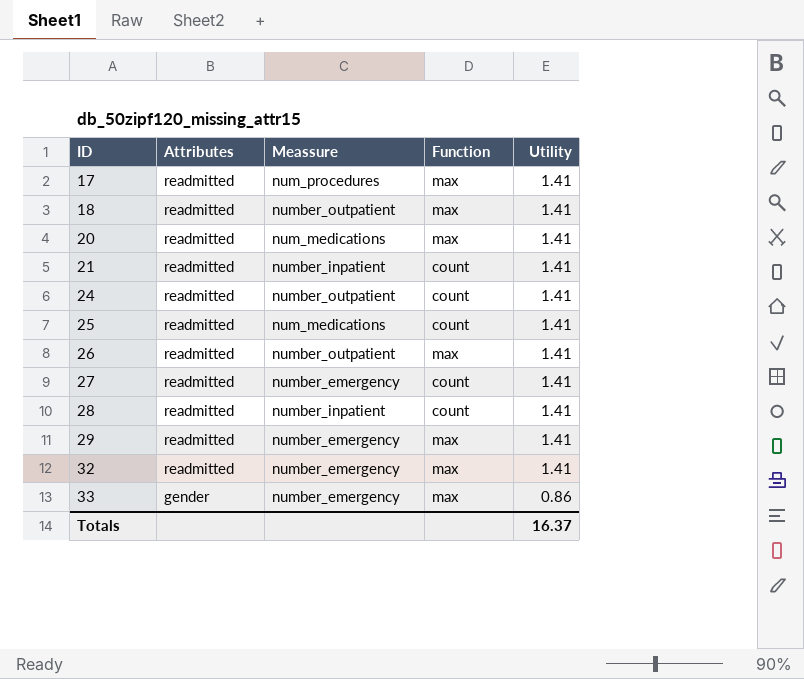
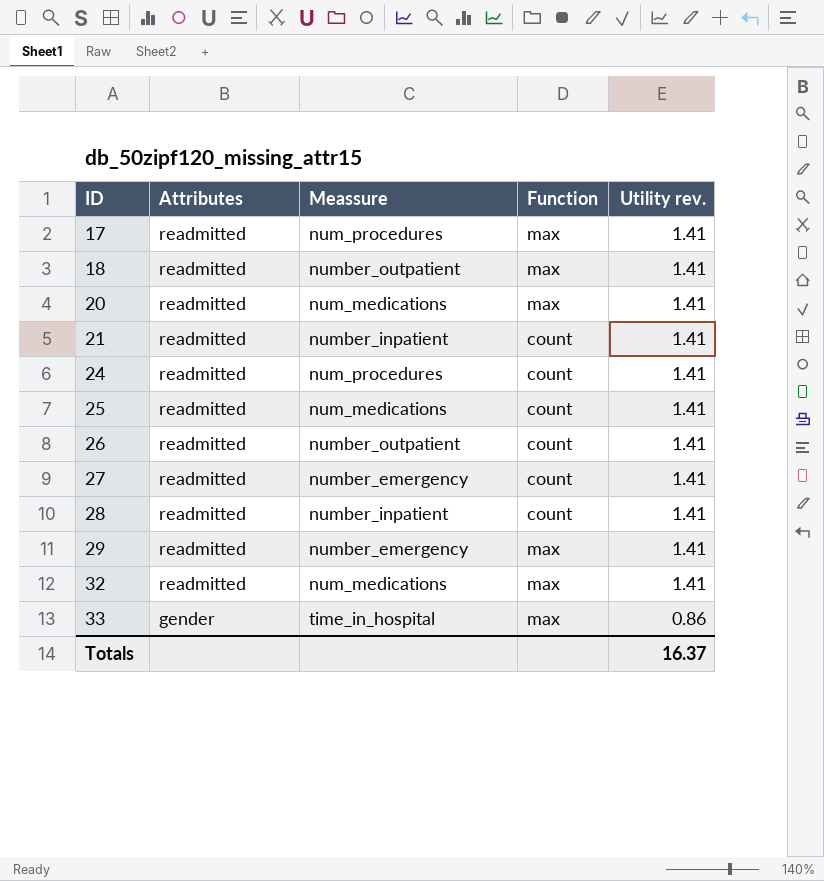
column name: Utility -> Utility rev.
24 | Meassure: number_outpatient -> num_procedures
26 | Function: max -> count
32 | Meassure: number_emergency -> num_medications
33 | Meassure: number_emergency -> time_in_hospital

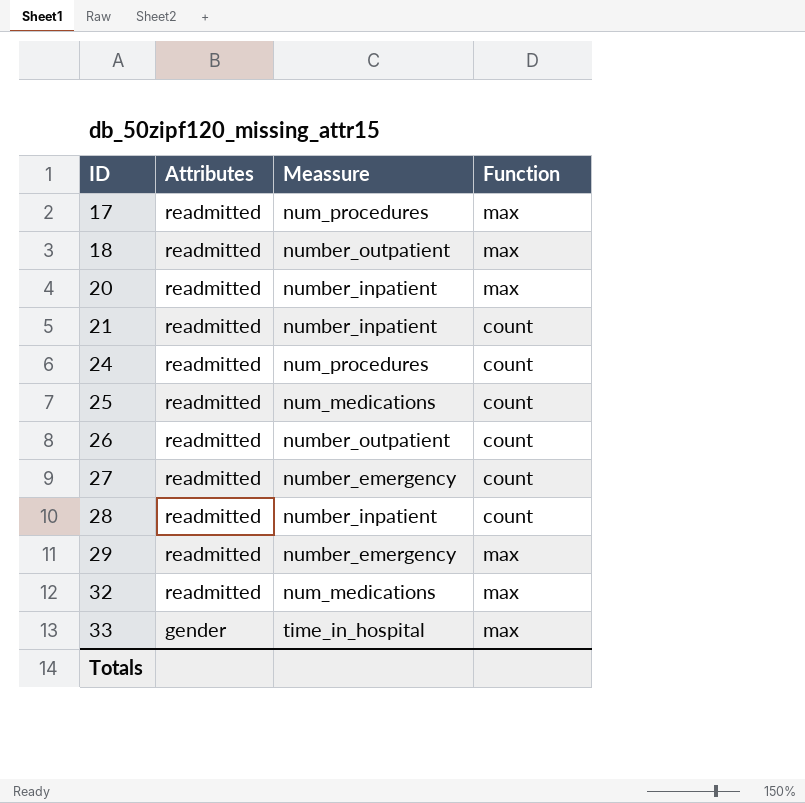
column Utility rev. | position: 5 -> none
20 | Meassure: num_medications -> number_inpatient

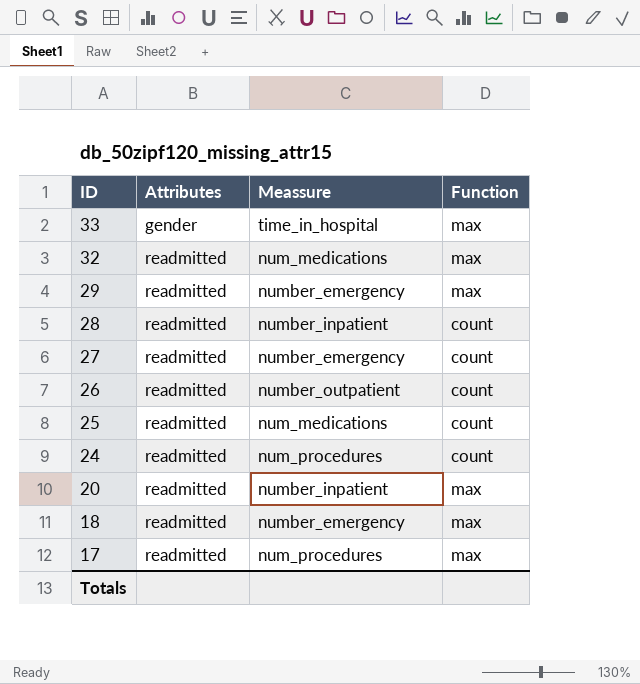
row order: ID ascending -> ID descending
row 21: readmitted | number_inpatient | count -> none
18 | Meassure: number_outpatient -> number_emergency

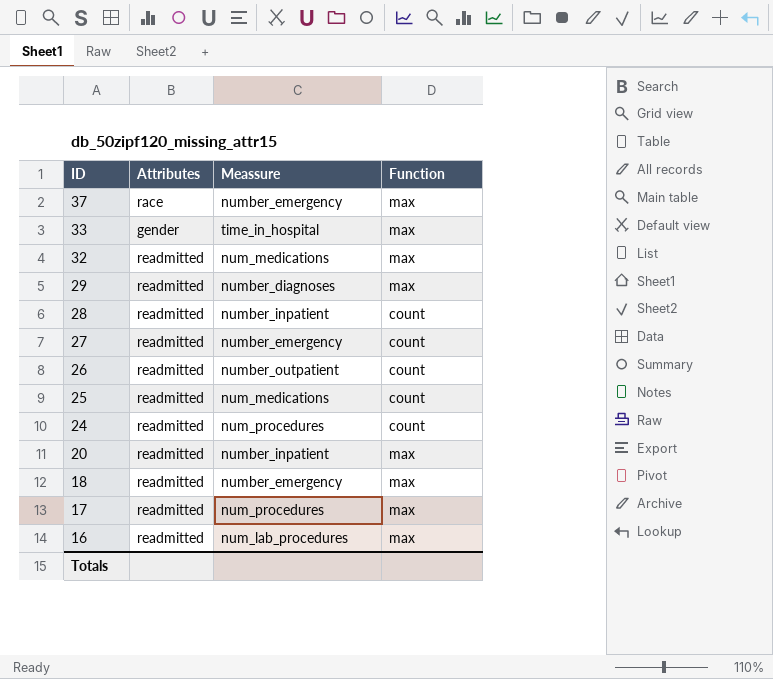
row 37: none -> race | number_emergency | max
29 | Meassure: number_emergency -> number_diagnoses
row 16: none -> readmitted | num_lab_procedures | max

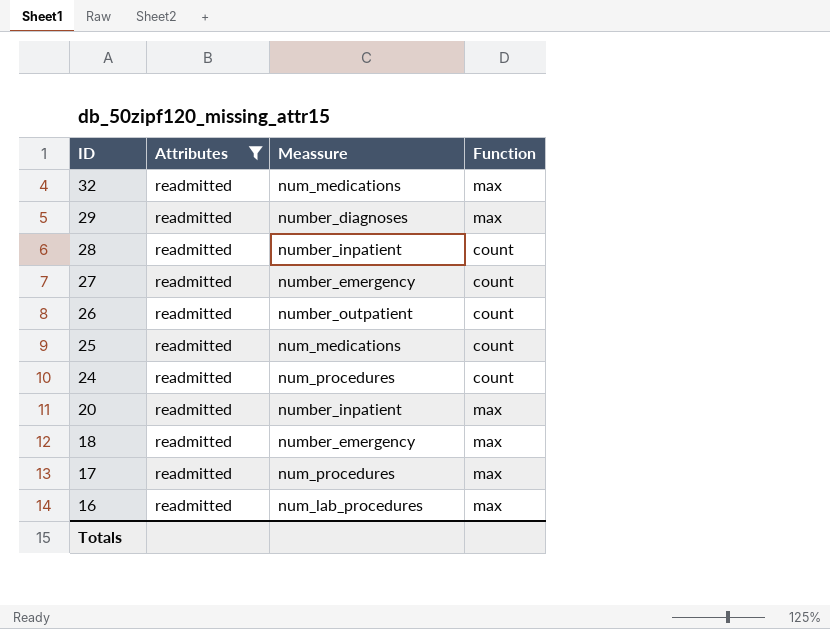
filter: none -> Attributes = readmitted

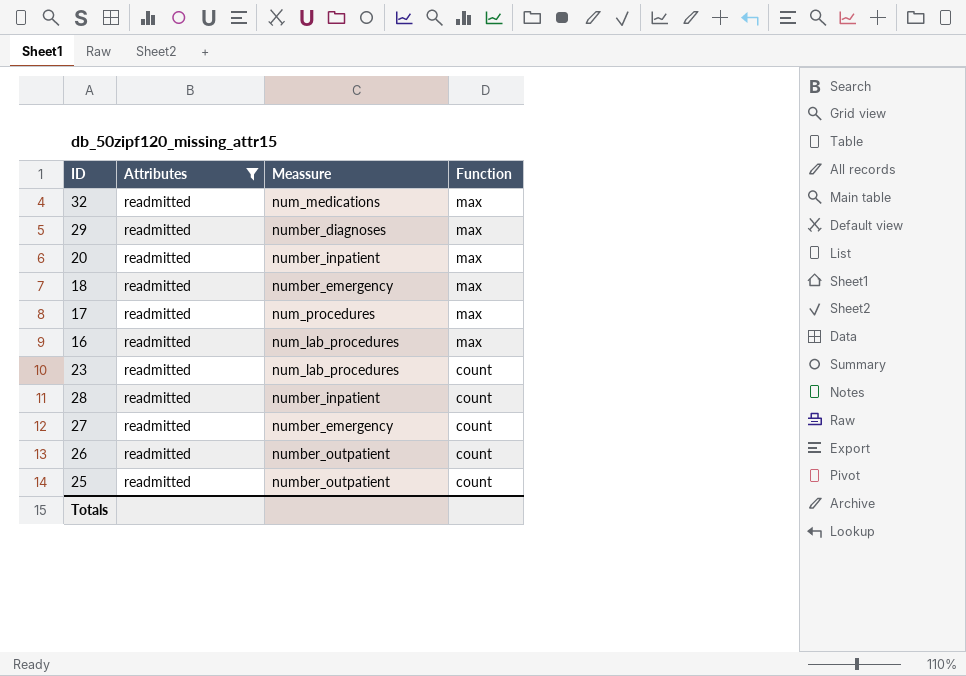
row order: ID descending -> Function descending
row 24: readmitted | num_procedures | count -> none
row 23: none -> readmitted | num_lab_procedures | count
25 | Meassure: num_medications -> number_outpatient

